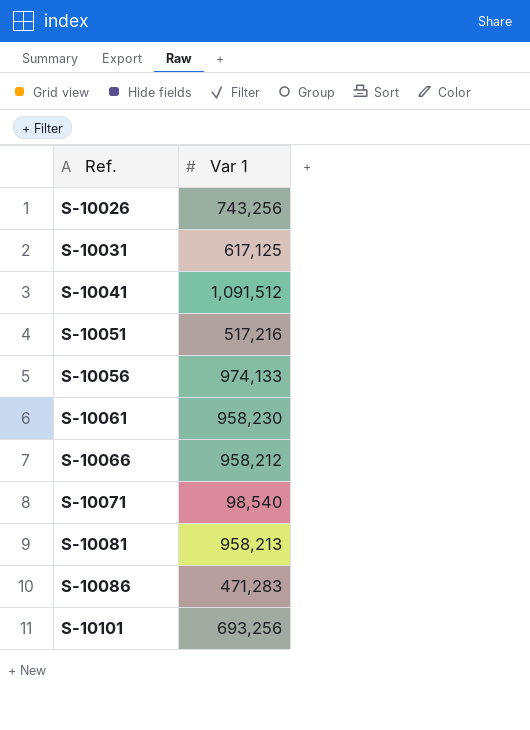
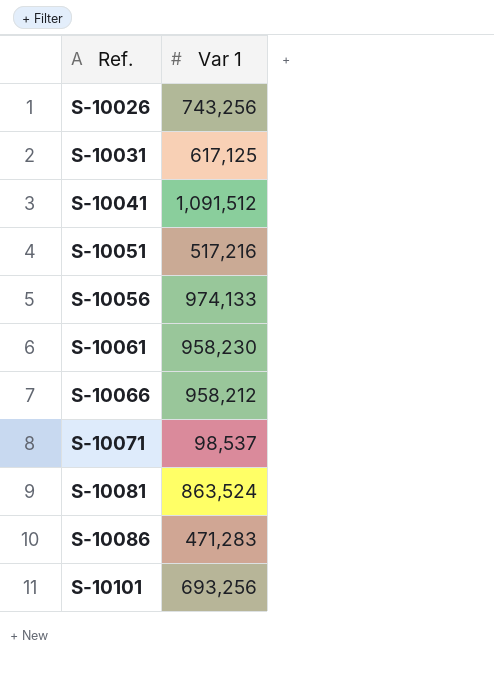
S-10071 | Var 1: 98,540 -> 98,537
S-10081 | Var 1: 958,213 -> 863,524

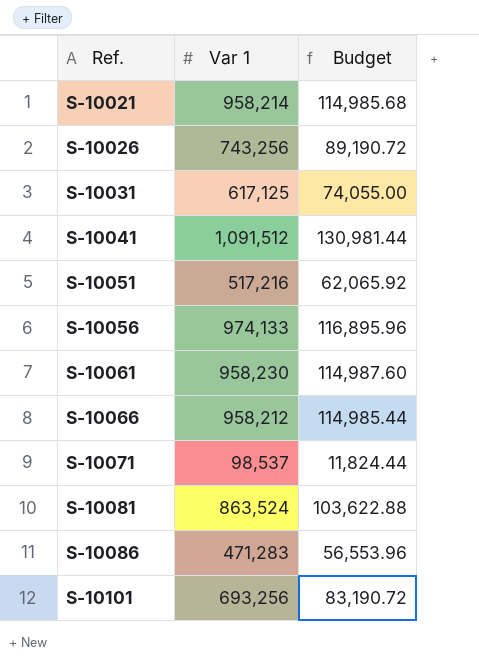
column Budget | formula: none -> [Var 1] * 0.12
row S-10021: none -> 958,214 | 114,985.68

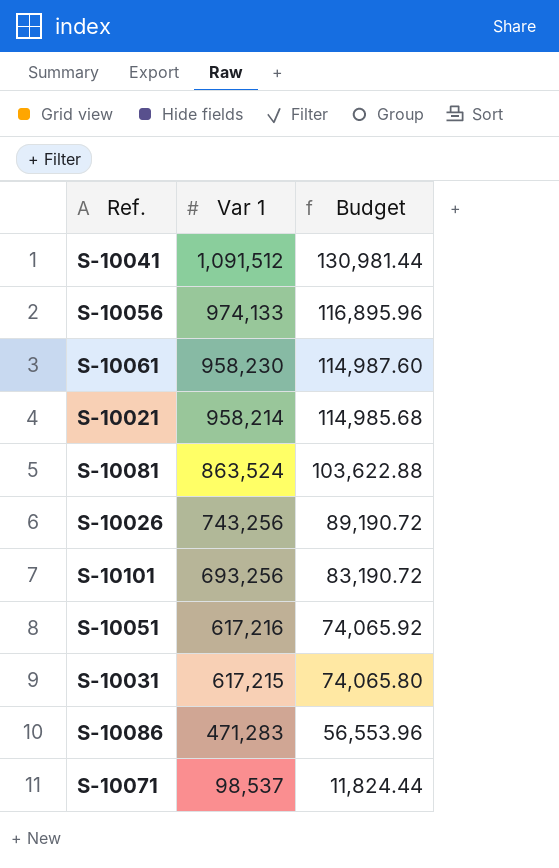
row order: Ref. ascending -> Var 1 descending
row S-10066: 958,212 | 114,985.44 -> none
S-10051 | Var 1: 517,216 -> 617,216
S-10051 | Budget: 62,065.92 -> 74,065.92
S-10031 | Var 1: 617,125 -> 617,215
S-10031 | Budget: 74,055.00 -> 74,065.80

